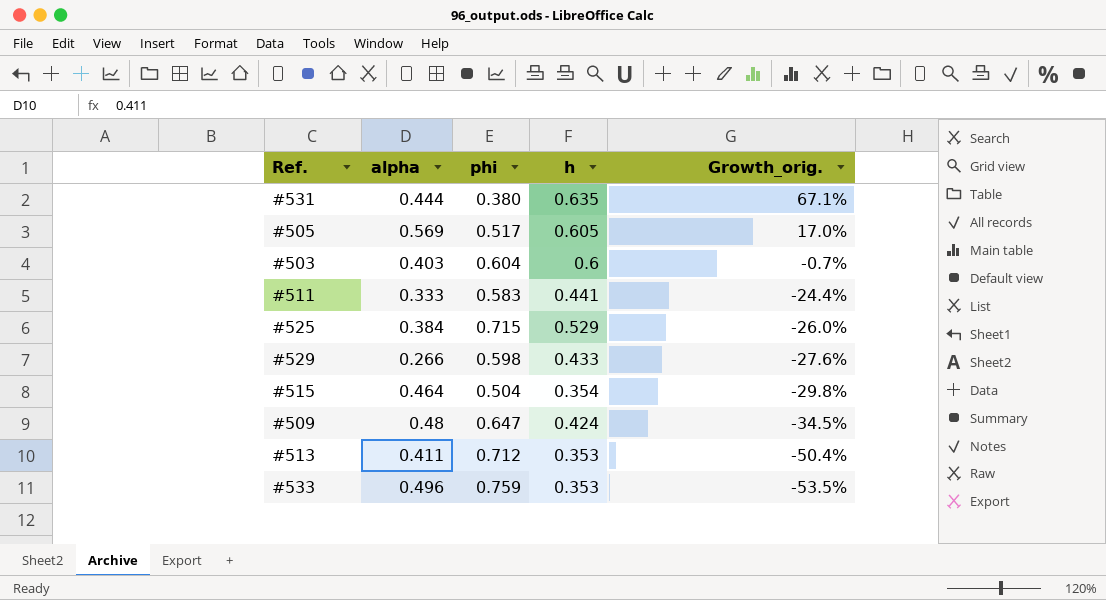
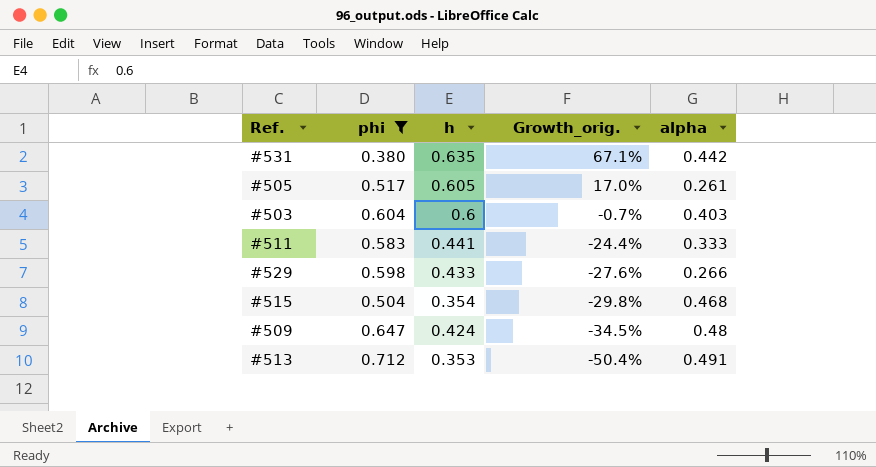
filter: none -> phi <= 0.712
column alpha | position: 2 -> 5
#531 | alpha: 0.444 -> 0.442
#505 | alpha: 0.569 -> 0.261
#515 | alpha: 0.464 -> 0.468
#513 | alpha: 0.411 -> 0.491

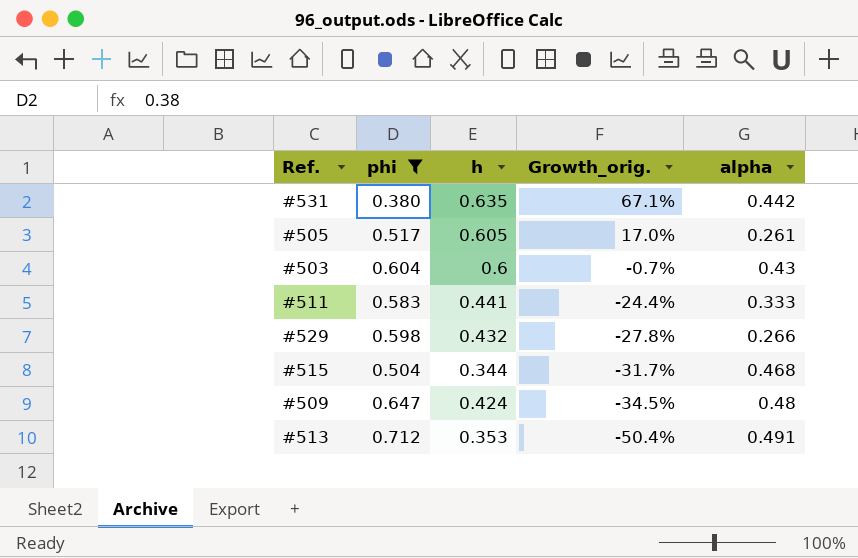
#503 | alpha: 0.403 -> 0.43
#529 | h: 0.433 -> 0.432
#529 | Growth_orig.: -27.6% -> -27.8%
#515 | h: 0.354 -> 0.344
#515 | Growth_orig.: -29.8% -> -31.7%

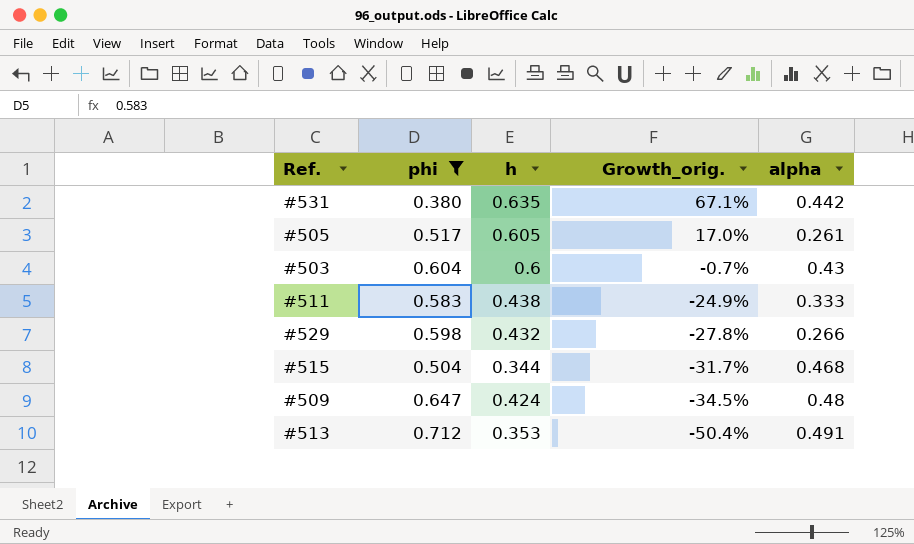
#511 | h: 0.441 -> 0.438
#511 | Growth_orig.: -24.4% -> -24.9%

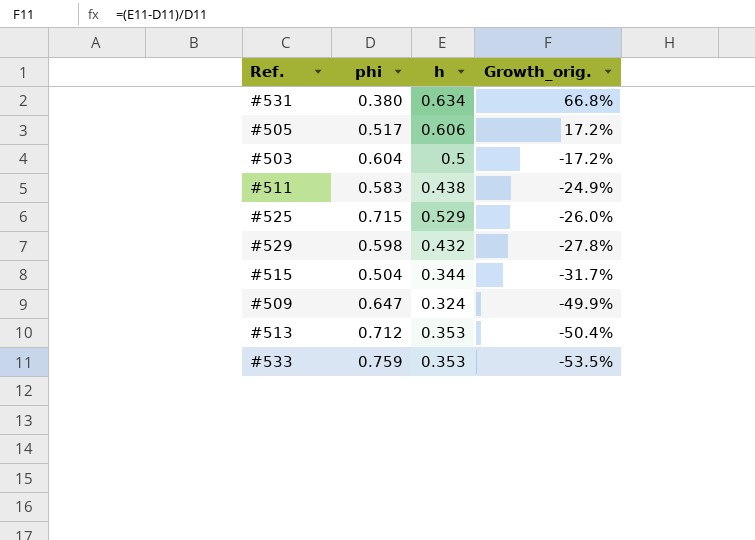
filter: phi <= 0.712 -> none
column alpha | position: 5 -> none
#531 | h: 0.635 -> 0.634
#531 | Growth_orig.: 67.1% -> 66.8%
#505 | h: 0.605 -> 0.606
#505 | Growth_orig.: 17.0% -> 17.2%
#503 | h: 0.6 -> 0.5
#503 | Growth_orig.: -0.7% -> -17.2%
#509 | h: 0.424 -> 0.324
#509 | Growth_orig.: -34.5% -> -49.9%

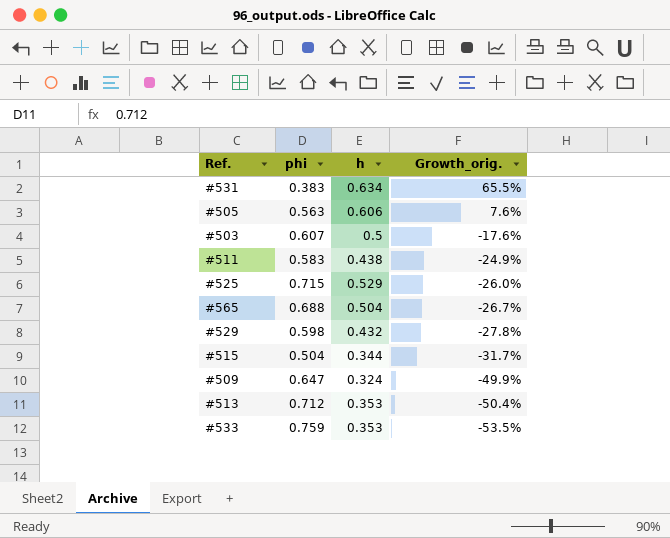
#531 | phi: 0.380 -> 0.383
#531 | Growth_orig.: 66.8% -> 65.5%
#505 | phi: 0.517 -> 0.563
#505 | Growth_orig.: 17.2% -> 7.6%
#503 | phi: 0.604 -> 0.607
#503 | Growth_orig.: -17.2% -> -17.6%
row #565: none -> 0.688 | 0.504 | -26.7%

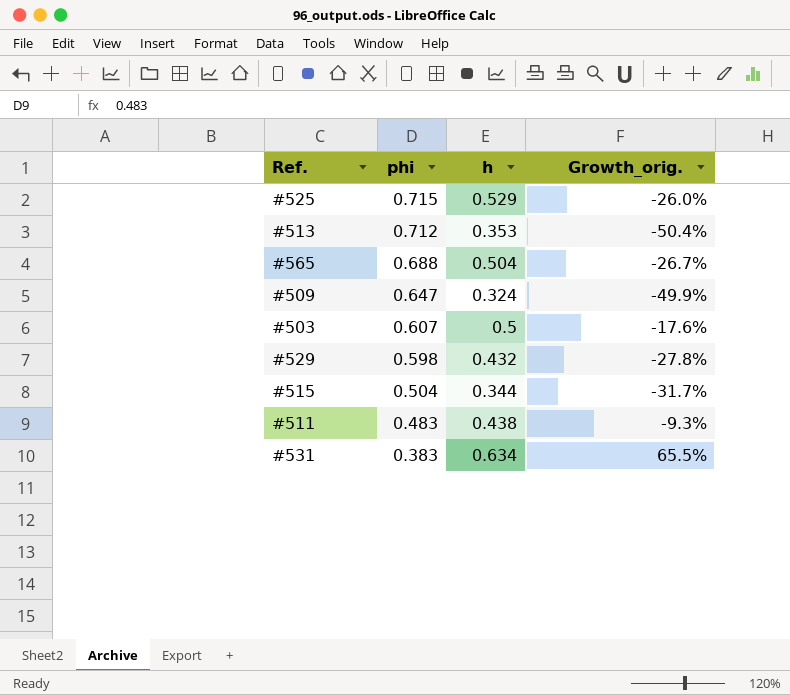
row order: Growth_orig. descending -> phi descending
row #505: 0.563 | 0.606 | 7.6% -> none
row #533: 0.759 | 0.353 | -53.5% -> none
#511 | phi: 0.583 -> 0.483
#511 | Growth_orig.: -24.9% -> -9.3%

